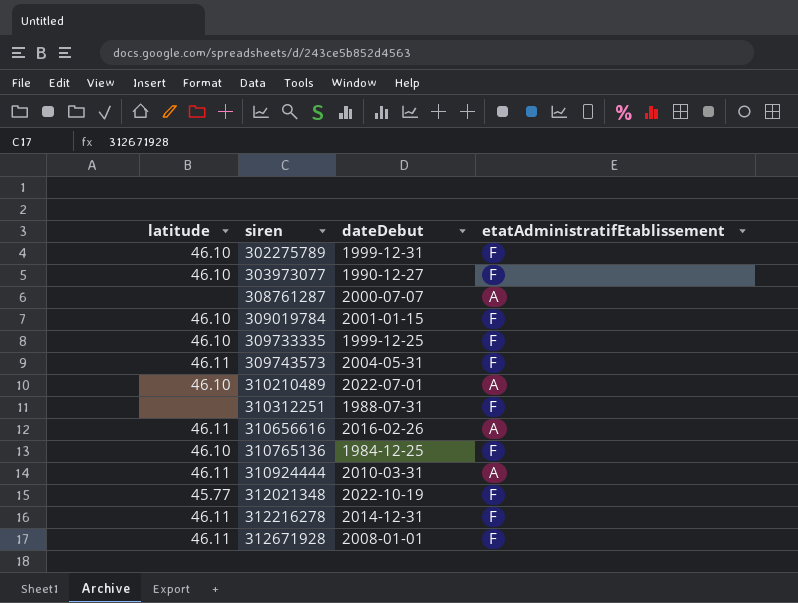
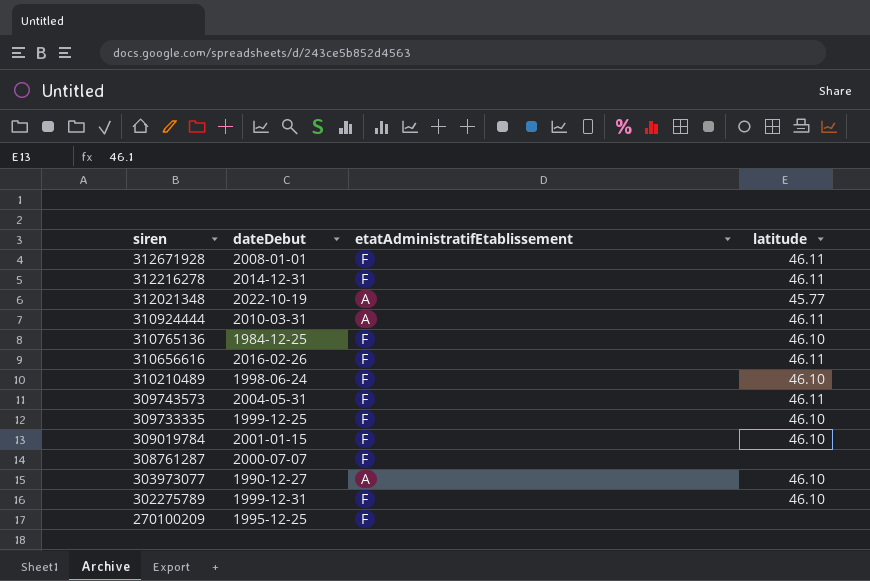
row order: siren ascending -> siren descending
column latitude | position: 1 -> 4
row 310312251: none | 1988-07-31 | F -> none
312021348 | etatAdministratifEtablissement: F -> A
310656616 | etatAdministratifEtablissement: A -> F
310210489 | dateDebut: 2022-07-01 -> 1998-06-24
310210489 | etatAdministratifEtablissement: A -> F
308761287 | etatAdministratifEtablissement: A -> F
303973077 | etatAdministratifEtablissement: F -> A
row 270100209: none -> 1995-12-25 | F | none

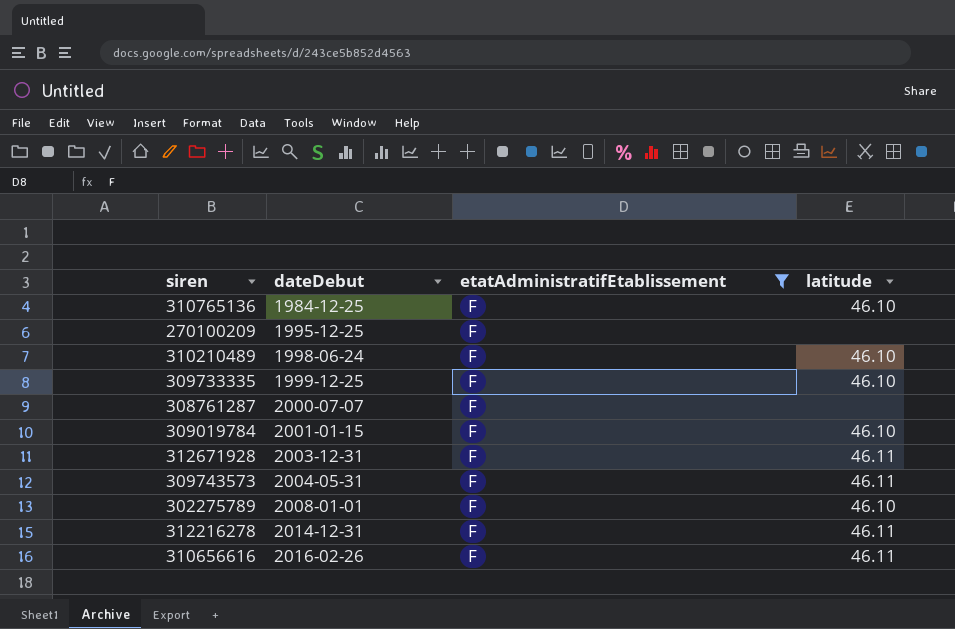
filter: none -> etatAdministratifEtablissement = F
row order: siren descending -> dateDebut ascending
312671928 | dateDebut: 2008-01-01 -> 2003-12-31
302275789 | dateDebut: 1999-12-31 -> 2008-01-01

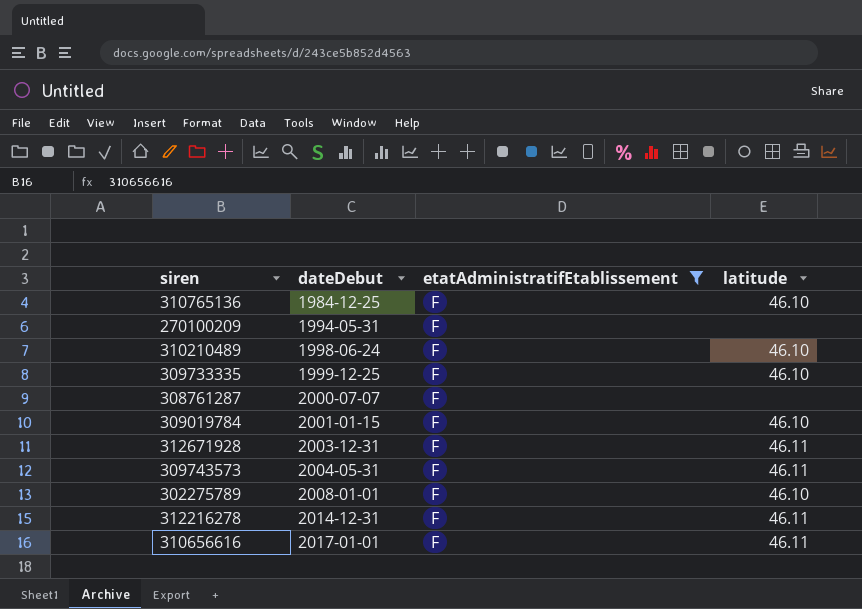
270100209 | dateDebut: 1995-12-25 -> 1994-05-31
310656616 | dateDebut: 2016-02-26 -> 2017-01-01

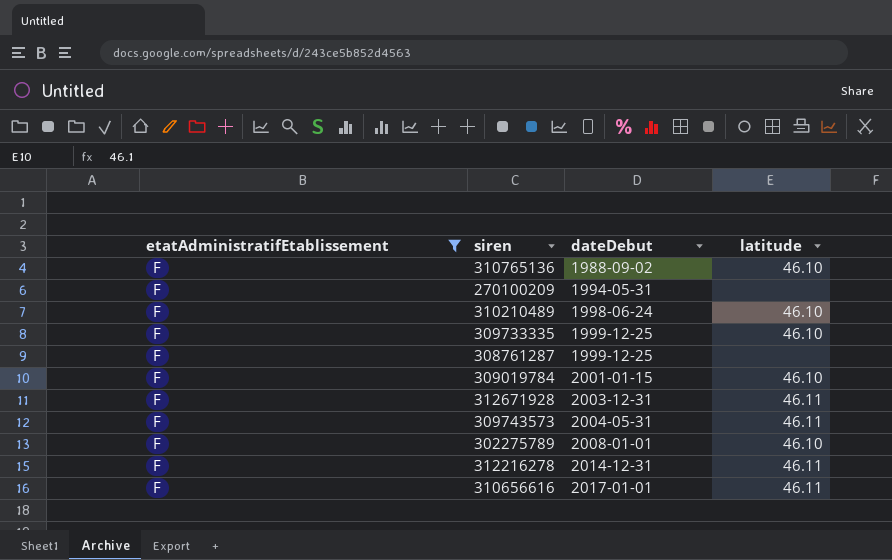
column etatAdministratifEtablissement | position: 3 -> 1
310765136 | dateDebut: 1984-12-25 -> 1988-09-02
308761287 | dateDebut: 2000-07-07 -> 1999-12-25

